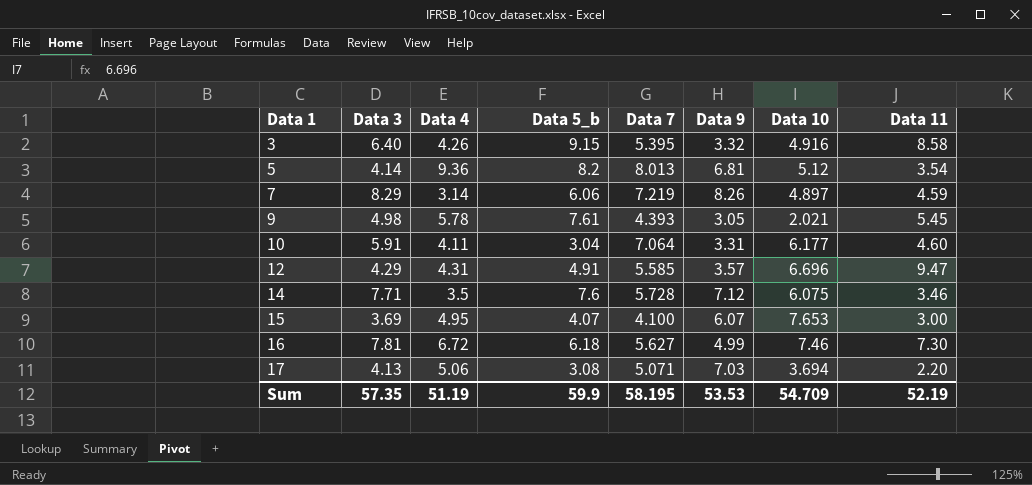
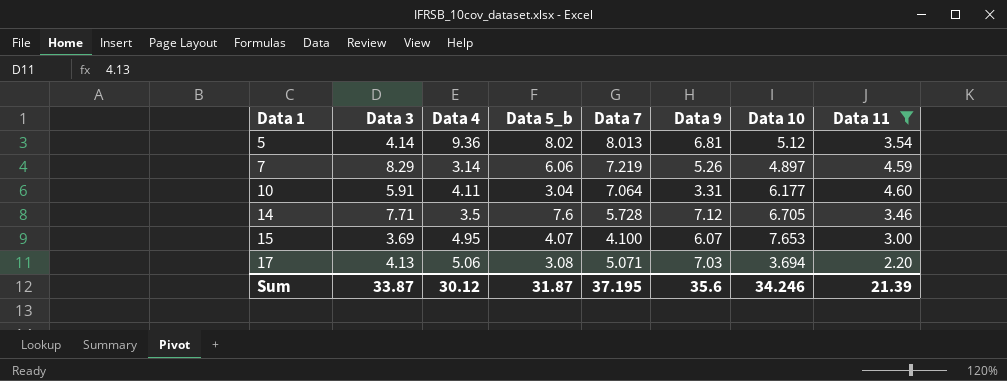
filter: none -> Data 11 <= 4.60
5 | Data 5_b: 8.2 -> 8.02
7 | Data 9: 8.26 -> 5.26
14 | Data 10: 6.075 -> 6.705
Sum | Data 3: 57.35 -> 33.87
Sum | Data 4: 51.19 -> 30.12
Sum | Data 5_b: 59.9 -> 31.87
Sum | Data 7: 58.195 -> 37.195
Sum | Data 9: 53.53 -> 35.6
Sum | Data 10: 54.709 -> 34.246
Sum | Data 11: 52.19 -> 21.39

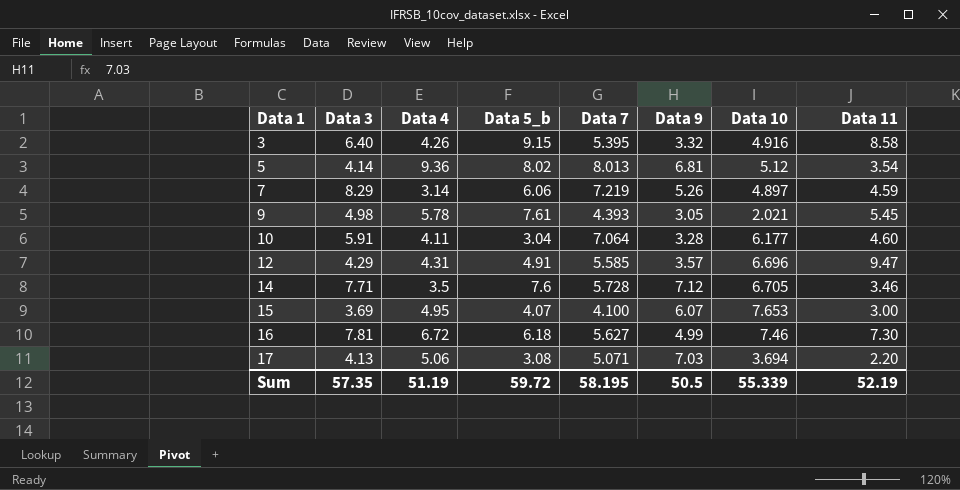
filter: Data 11 <= 4.60 -> none
10 | Data 9: 3.31 -> 3.28
Sum | Data 3: 33.87 -> 57.35
Sum | Data 4: 30.12 -> 51.19
Sum | Data 5_b: 31.87 -> 59.72
Sum | Data 7: 37.195 -> 58.195
Sum | Data 9: 35.6 -> 50.5
Sum | Data 10: 34.246 -> 55.339
Sum | Data 11: 21.39 -> 52.19

